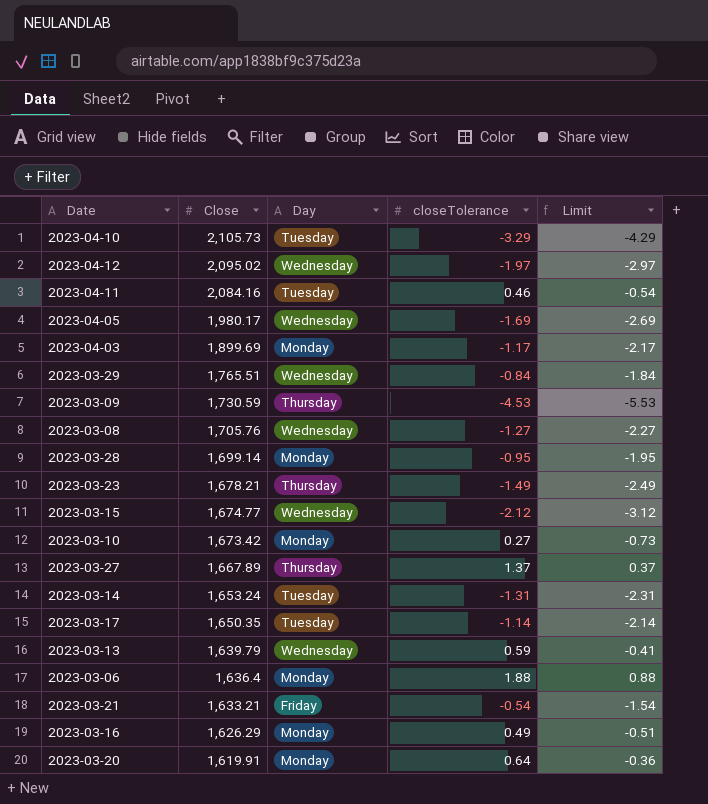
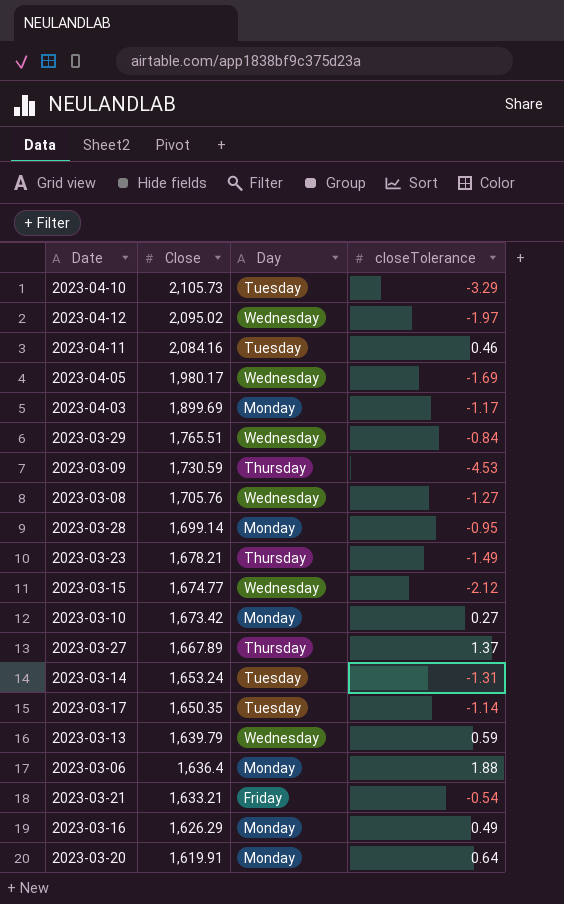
column Limit | formula: [closeTolerance] - 1 -> none

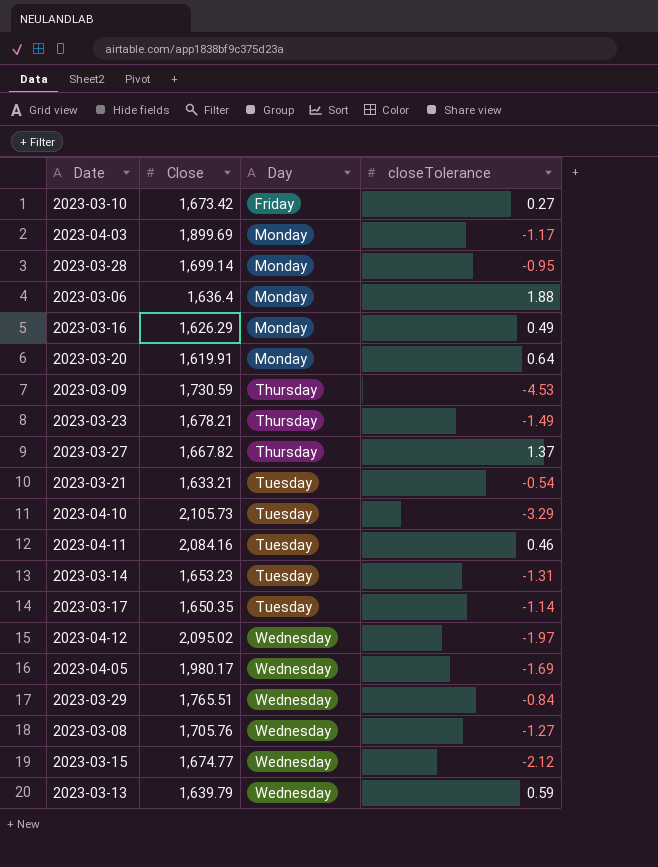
row order: Close descending -> Day ascending
2023-03-10 | Day: Monday -> Friday
2023-03-27 | Close: 1,667.89 -> 1,667.82
2023-03-21 | Day: Friday -> Tuesday
2023-03-14 | Close: 1,653.24 -> 1,653.23

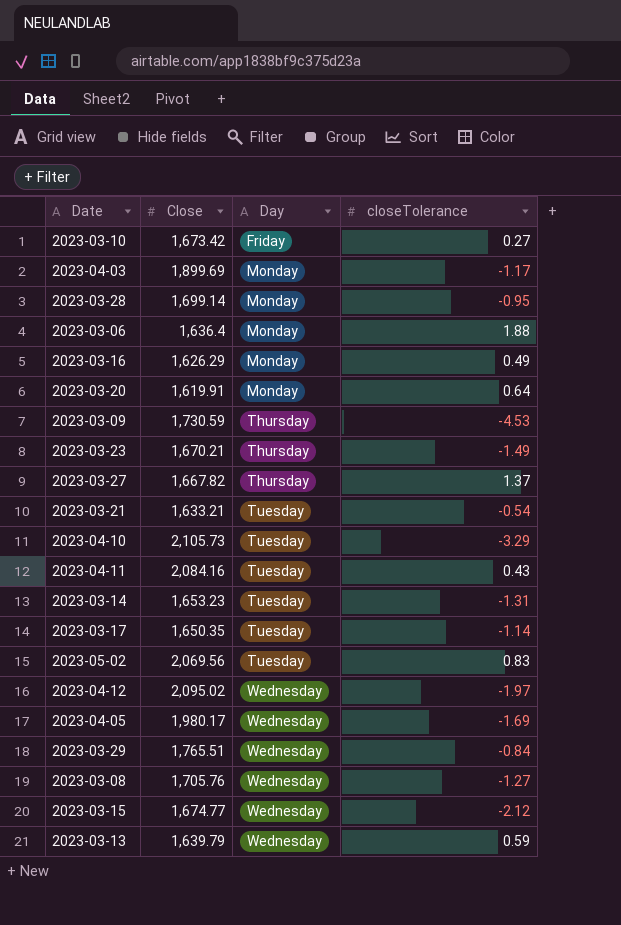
2023-03-23 | Close: 1,678.21 -> 1,670.21
2023-04-11 | closeTolerance: 0.46 -> 0.43
row 2023-05-02: none -> 2,069.56 | Tuesday | 0.83

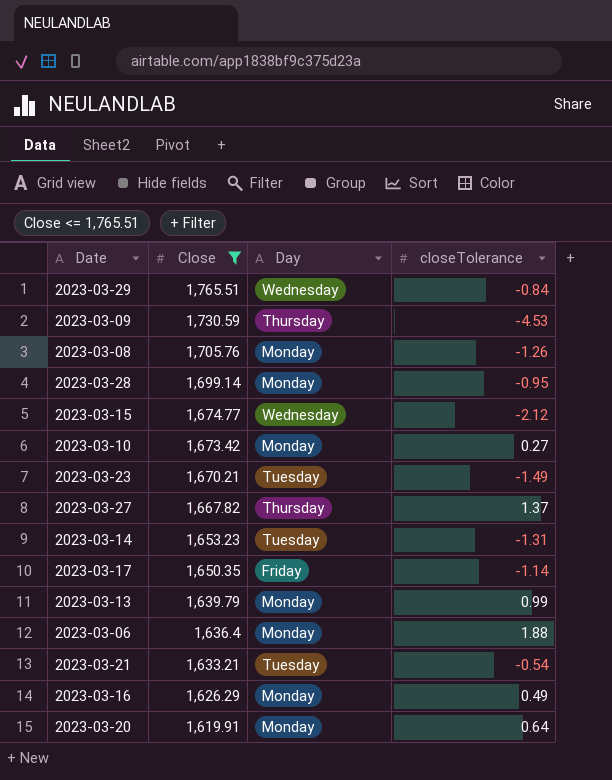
filter: none -> Close <= 1,765.51
row order: Day ascending -> Close descending
2023-03-08 | Day: Wednesday -> Monday
2023-03-08 | closeTolerance: -1.27 -> -1.26
2023-03-10 | Day: Friday -> Monday
2023-03-23 | Day: Thursday -> Tuesday
2023-03-17 | Day: Tuesday -> Friday
2023-03-13 | Day: Wednesday -> Monday
2023-03-13 | closeTolerance: 0.59 -> 0.99

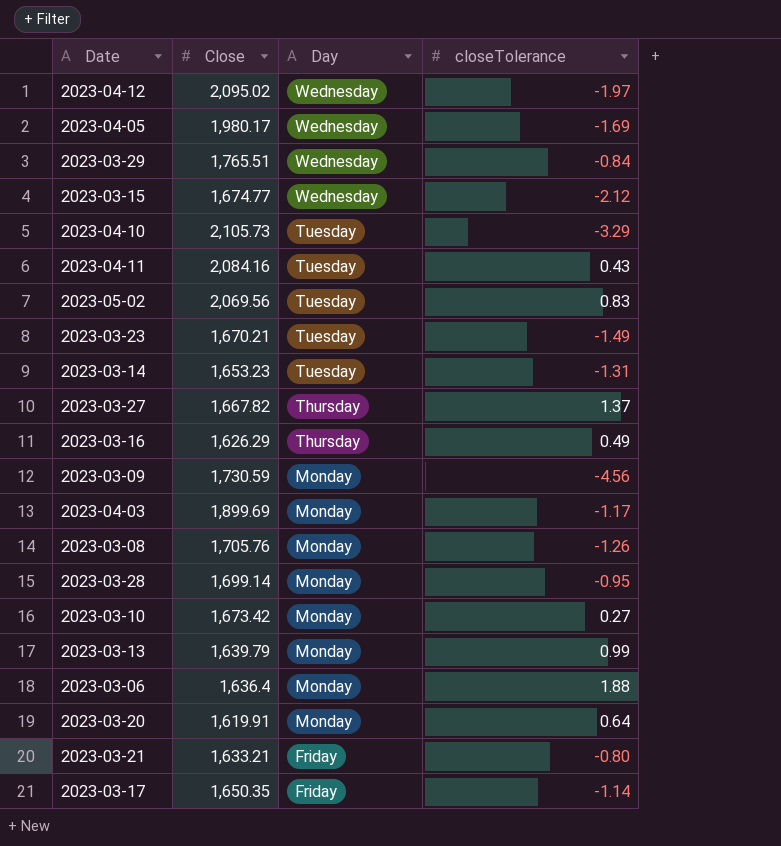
filter: Close <= 1,765.51 -> none
row order: Close descending -> Day descending
2023-03-16 | Day: Monday -> Thursday
2023-03-09 | Day: Thursday -> Monday
2023-03-09 | closeTolerance: -4.53 -> -4.56
2023-03-21 | Day: Tuesday -> Friday
2023-03-21 | closeTolerance: -0.54 -> -0.80

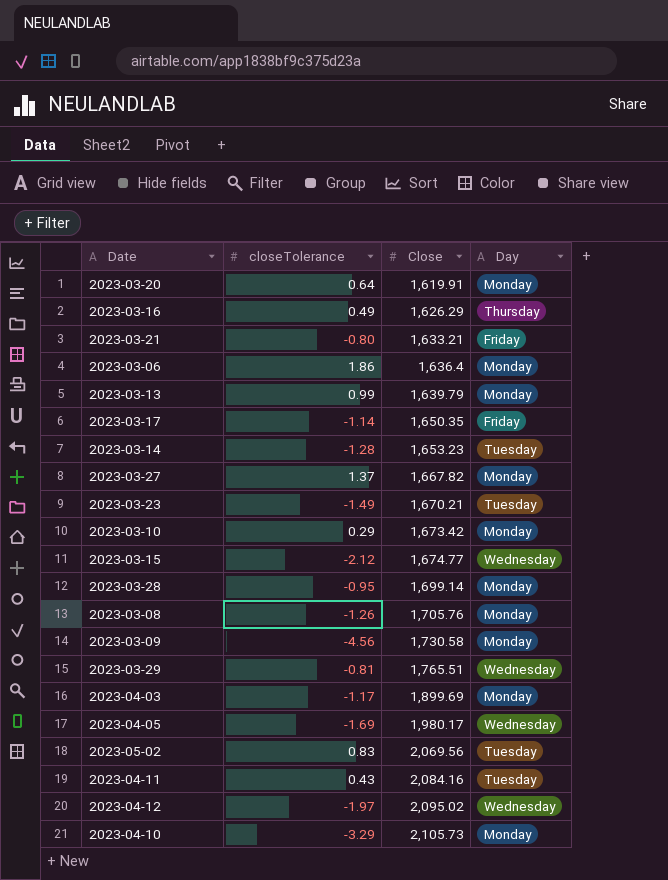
row order: Day descending -> Close ascending
column closeTolerance | position: 4 -> 2
2023-03-06 | closeTolerance: 1.88 -> 1.86
2023-03-14 | closeTolerance: -1.31 -> -1.28
2023-03-27 | Day: Thursday -> Monday
2023-03-10 | closeTolerance: 0.27 -> 0.29
2023-03-09 | Close: 1,730.59 -> 1,730.58
2023-03-29 | closeTolerance: -0.84 -> -0.81
2023-04-10 | Day: Tuesday -> Monday

